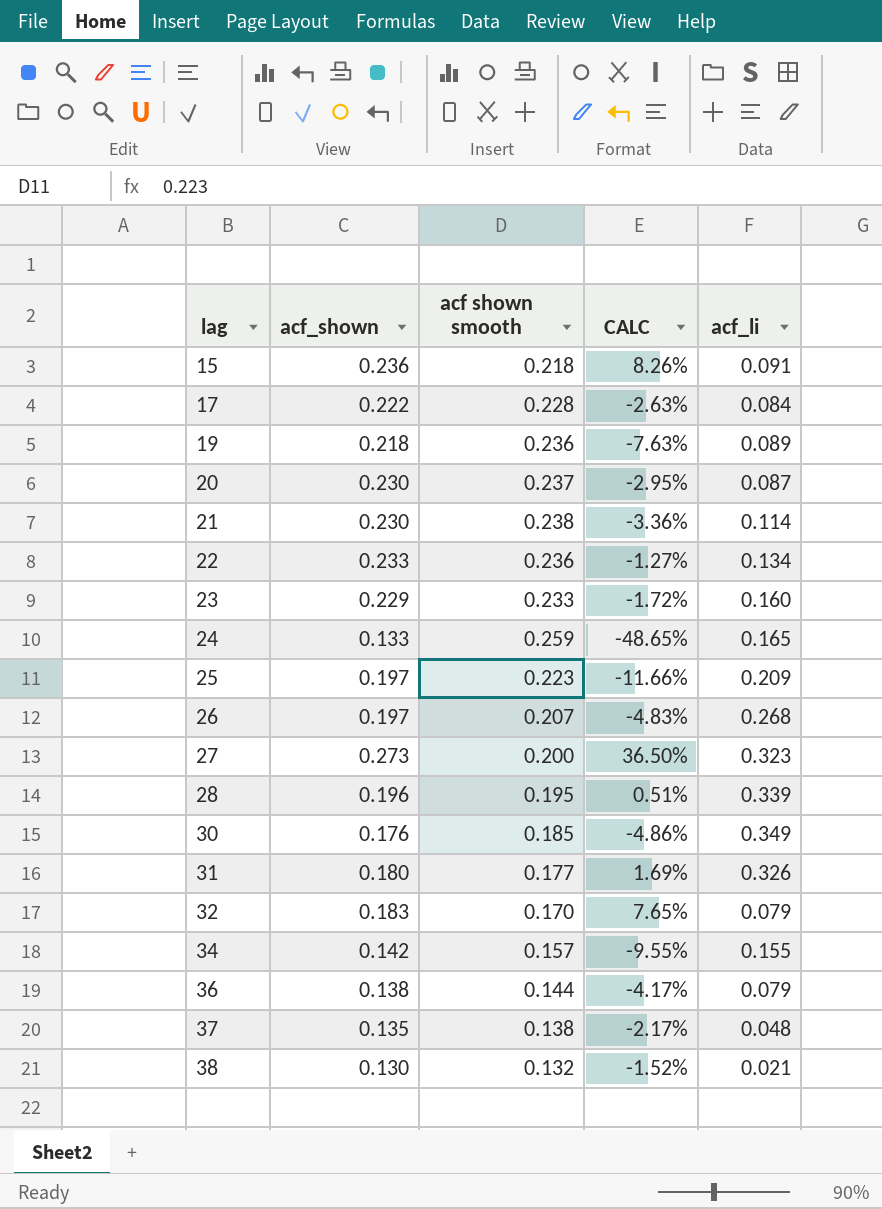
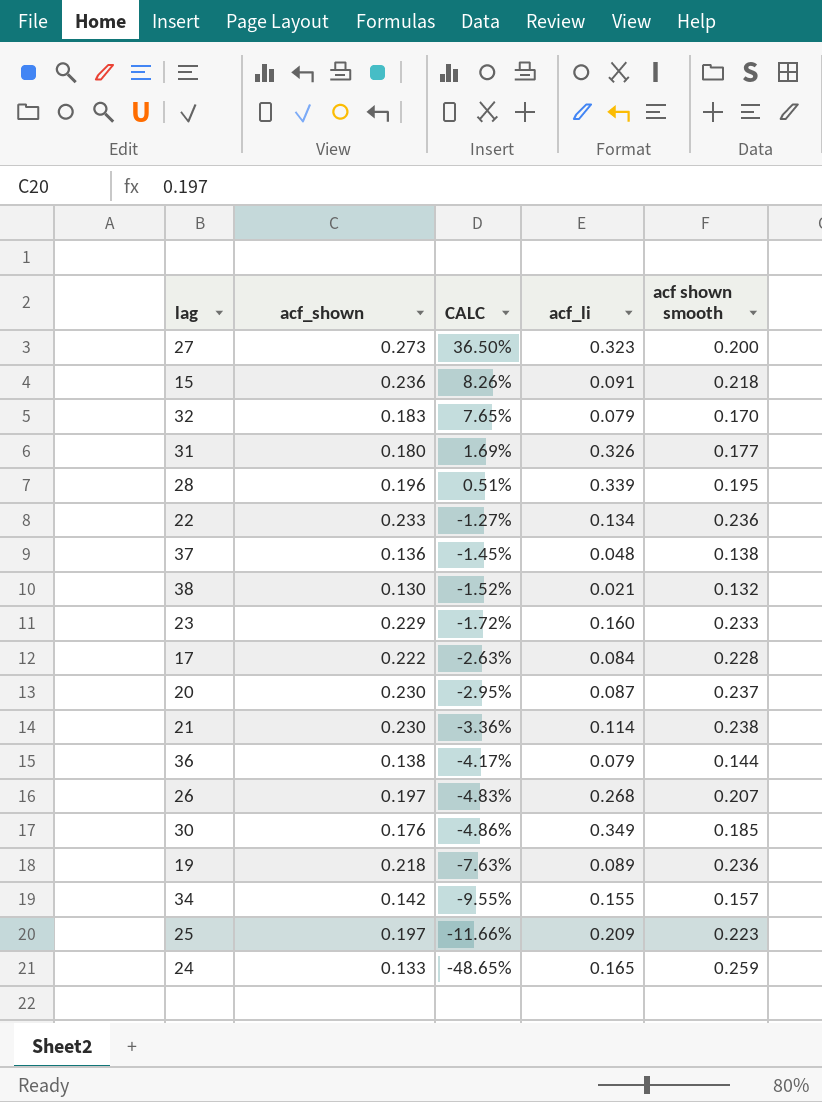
row order: lag ascending -> CALC descending
column acf shown smooth | position: 3 -> 5
37 | acf_shown: 0.135 -> 0.136
37 | CALC: -2.17% -> -1.45%

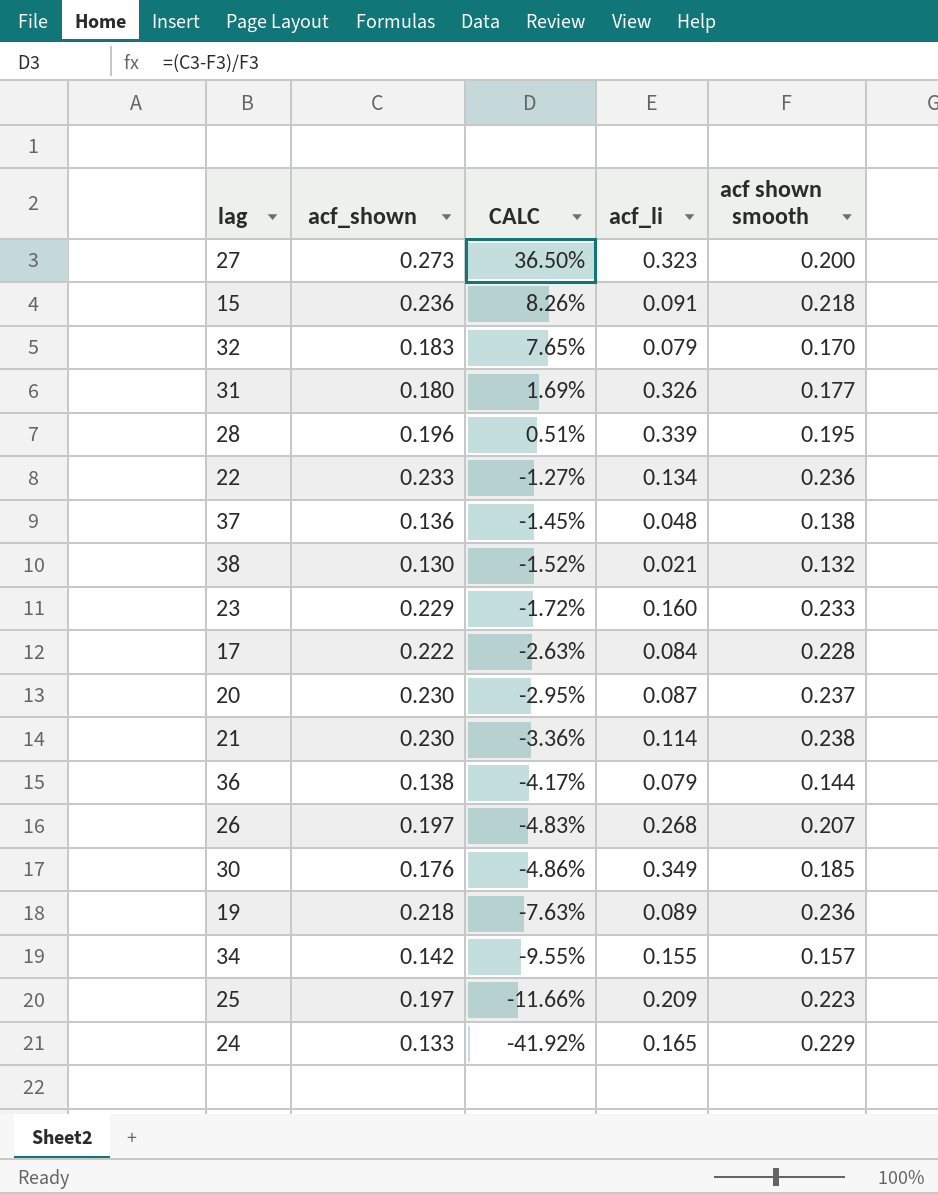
24 | CALC: -48.65% -> -41.92%
24 | acf shown smooth: 0.259 -> 0.229

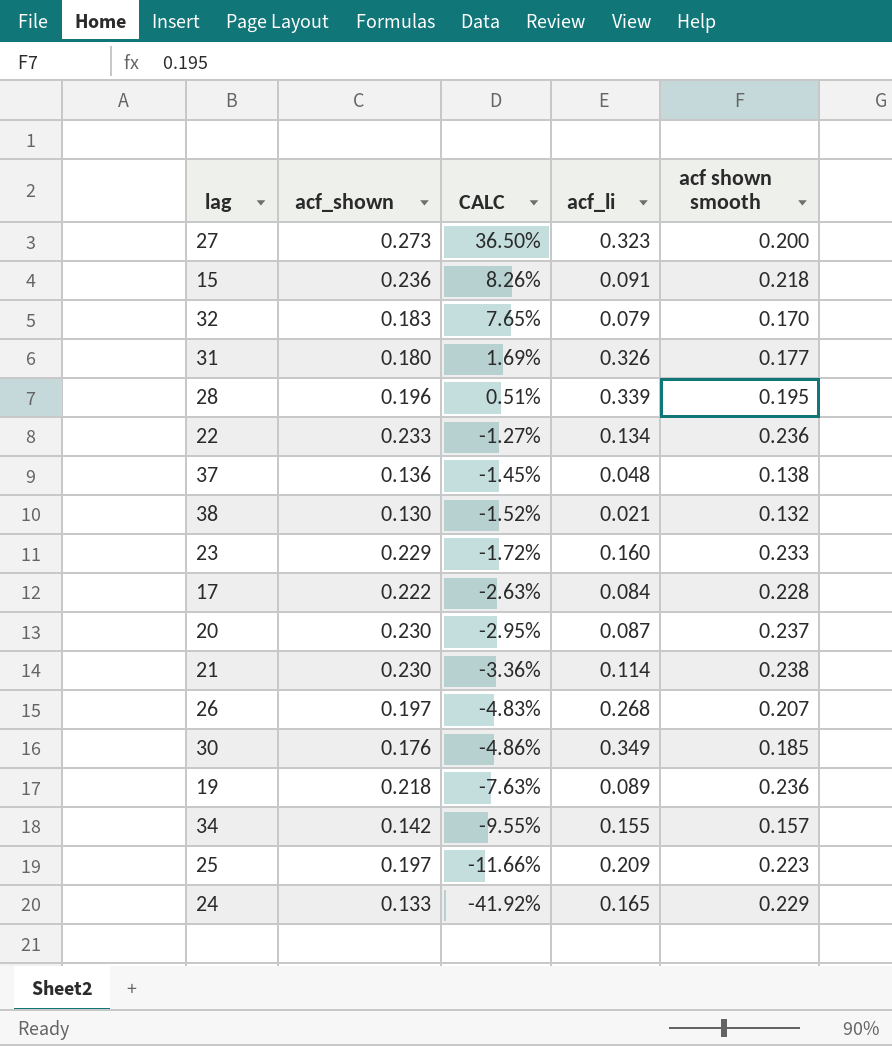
row 36: 0.138 | -4.17% | 0.079 | 0.144 -> none

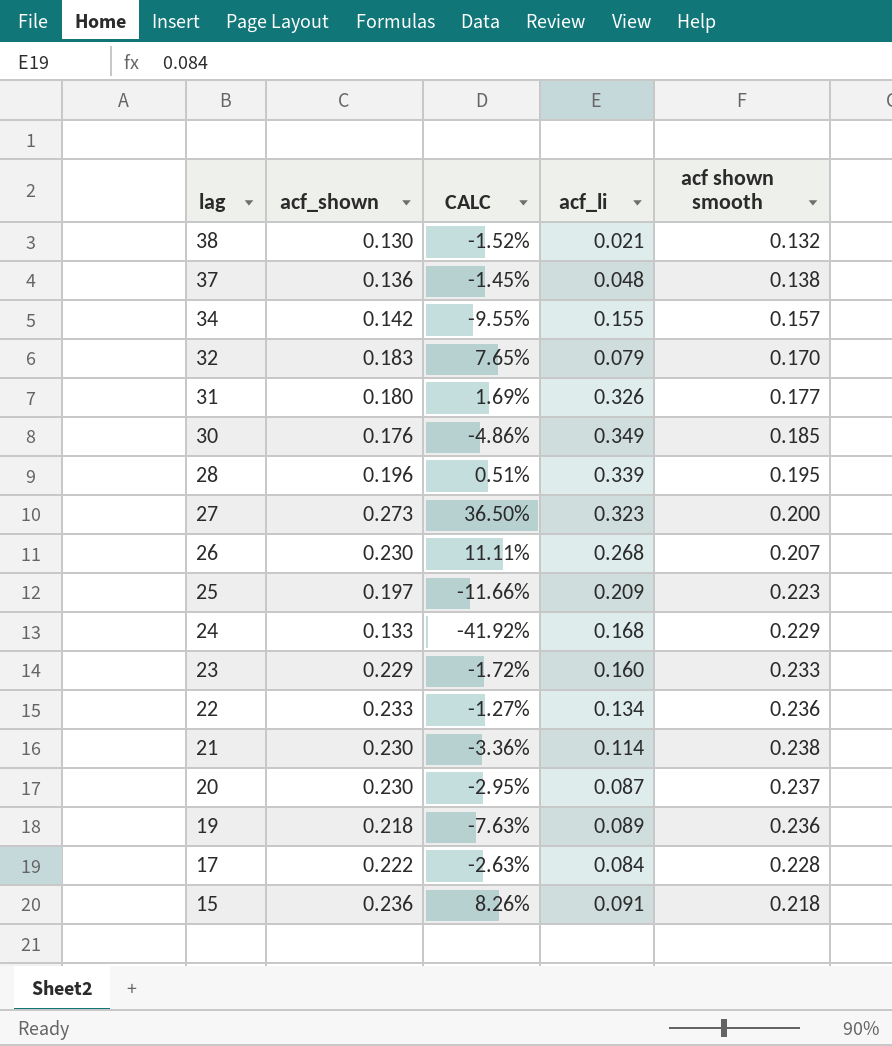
row order: CALC descending -> lag descending
26 | acf_shown: 0.197 -> 0.230
26 | CALC: -4.83% -> 11.11%
24 | acf_li: 0.165 -> 0.168

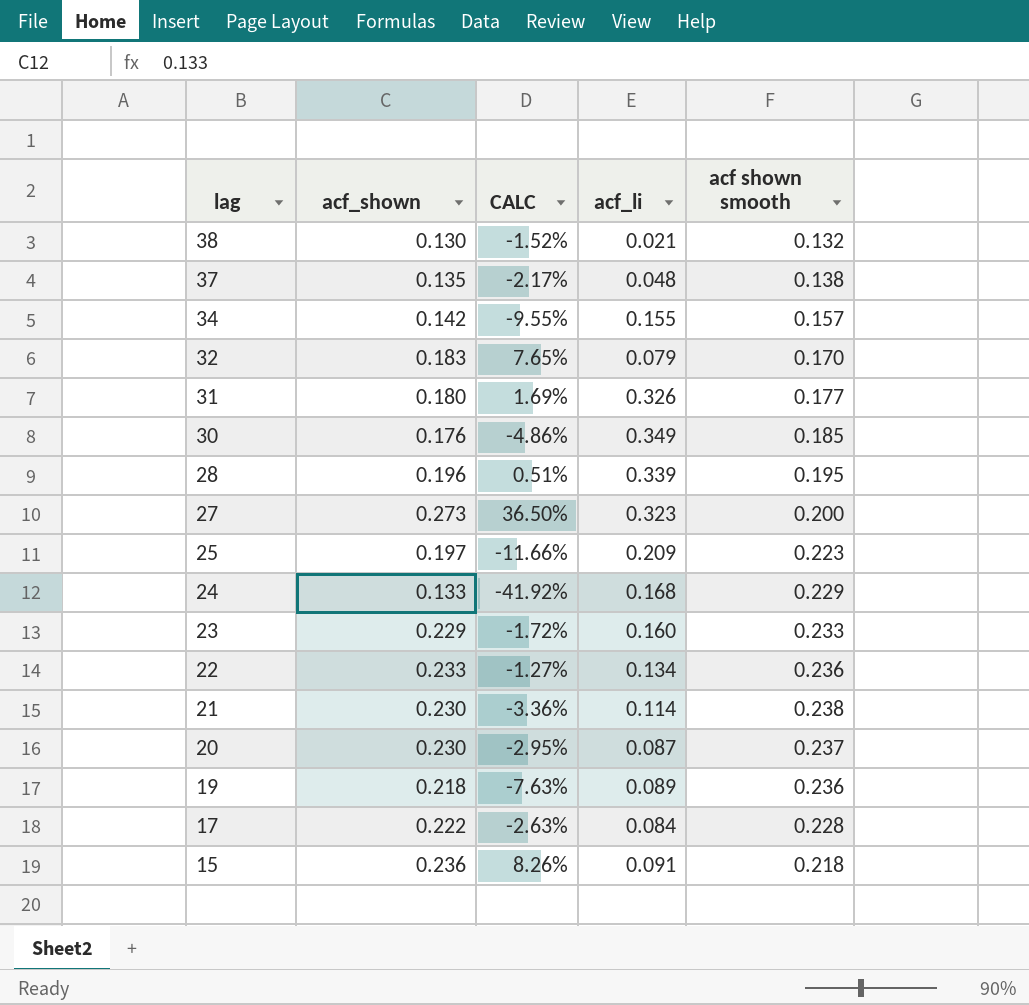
row 26: 0.230 | 11.11% | 0.268 | 0.207 -> none
37 | acf_shown: 0.136 -> 0.135
37 | CALC: -1.45% -> -2.17%

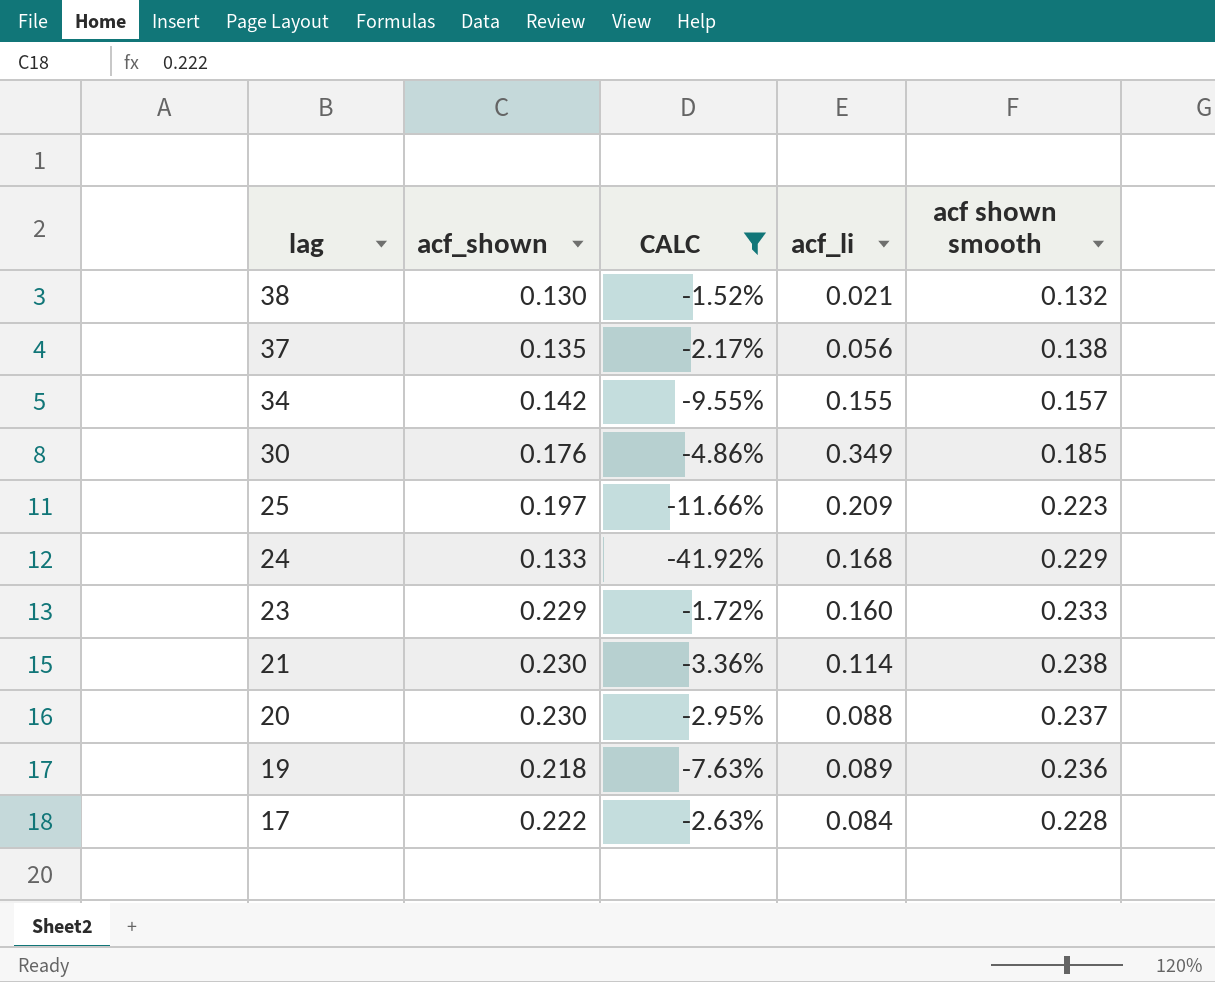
filter: none -> CALC <= -1.52%
37 | acf_li: 0.048 -> 0.056
20 | acf_li: 0.087 -> 0.088

